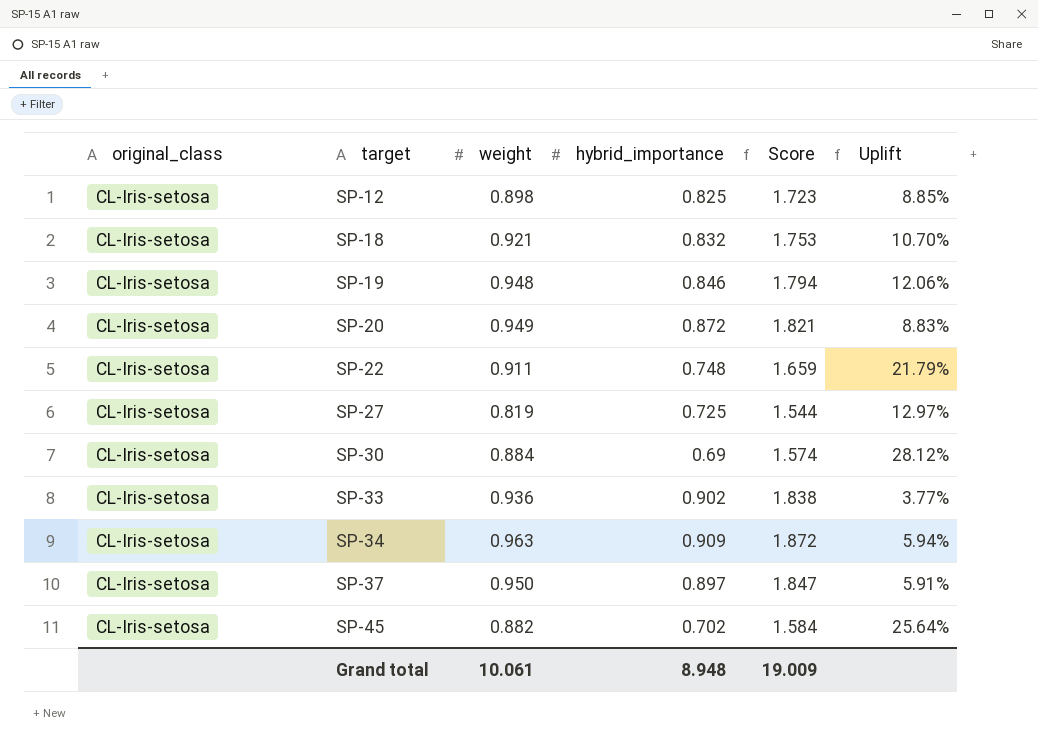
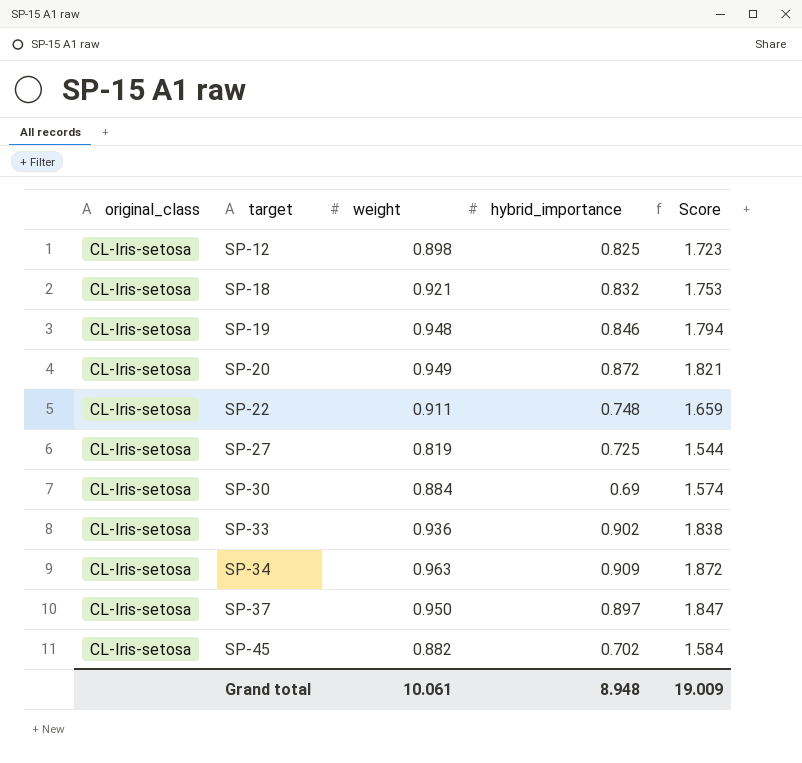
column Uplift | formula: ([weight] - [hybrid_importance]) / [hybrid_importance] -> none

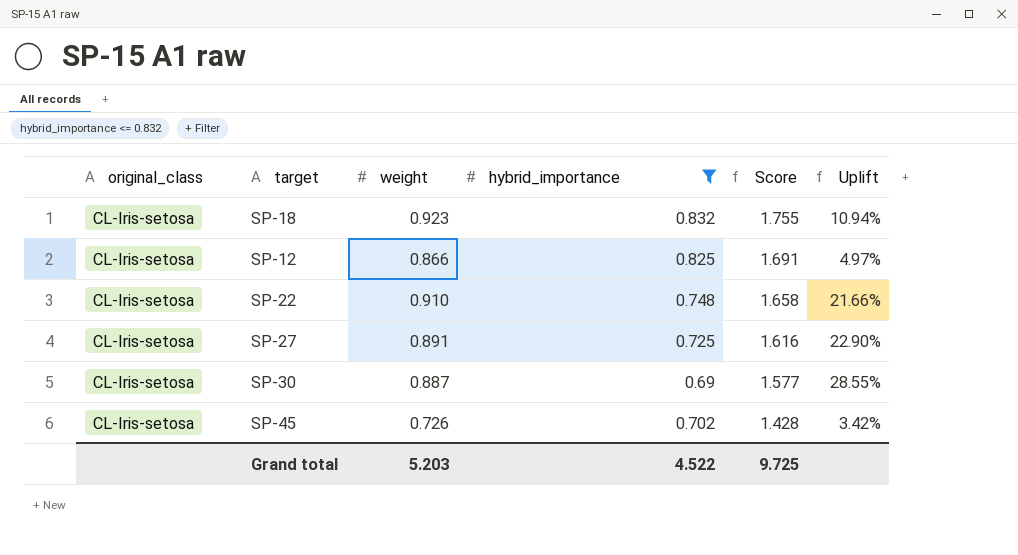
filter: none -> hybrid_importance <= 0.832
row order: target ascending -> Score descending
column Uplift | formula: none -> ([weight] - [hybrid_importance]) / [hybrid_importance]
SP-18 | weight: 0.921 -> 0.923
SP-18 | Score: 1.753 -> 1.755
SP-12 | weight: 0.898 -> 0.866
SP-12 | Score: 1.723 -> 1.691
SP-22 | weight: 0.911 -> 0.910
SP-22 | Score: 1.659 -> 1.658
SP-27 | weight: 0.819 -> 0.891
SP-27 | Score: 1.544 -> 1.616
SP-30 | weight: 0.884 -> 0.887
SP-30 | Score: 1.574 -> 1.577
SP-45 | weight: 0.882 -> 0.726
SP-45 | Score: 1.584 -> 1.428
Grand total | weight: 10.061 -> 5.203
Grand total | hybrid_importance: 8.948 -> 4.522
Grand total | Score: 19.009 -> 9.725

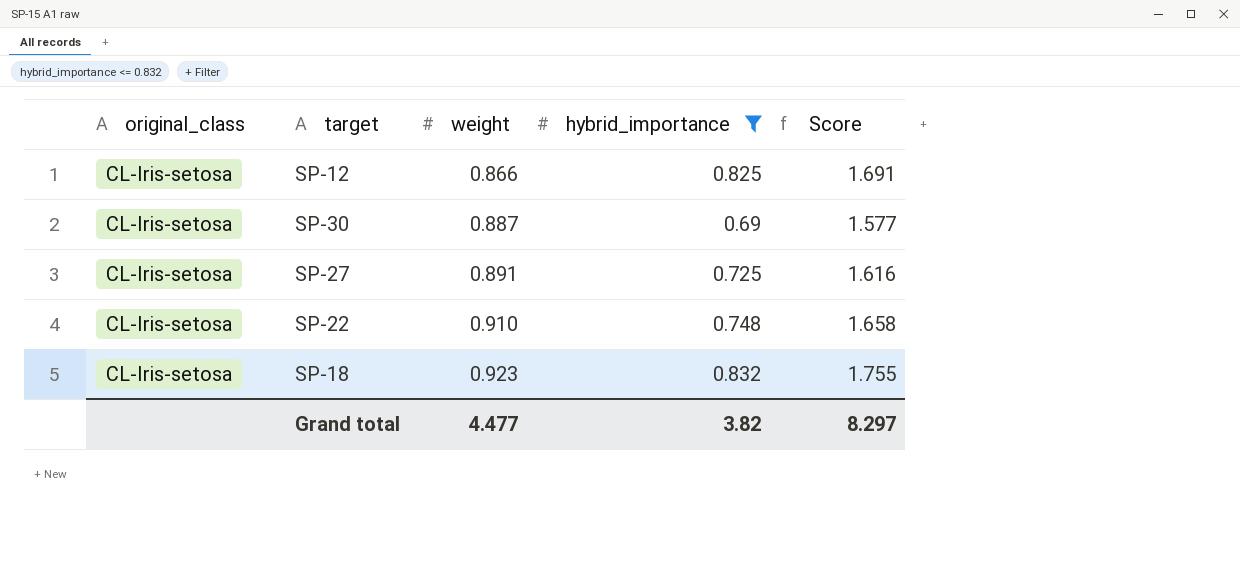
row order: Score descending -> weight ascending
column Uplift | formula: ([weight] - [hybrid_importance]) / [hybrid_importance] -> none
row SP-45: CL-Iris-setosa | 0.726 | 0.702 | 1.428 | 3.42% -> none
Grand total | weight: 5.203 -> 4.477
Grand total | hybrid_importance: 4.522 -> 3.82
Grand total | Score: 9.725 -> 8.297

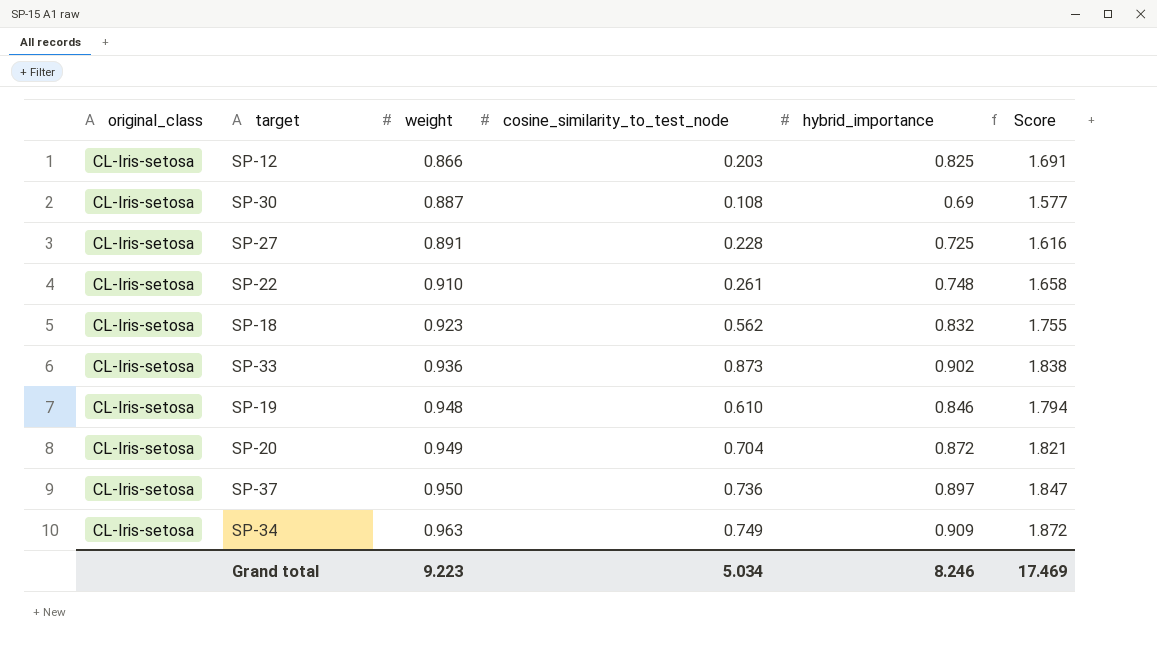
filter: hybrid_importance <= 0.832 -> none
column cosine_similarity_to_test_node | position: none -> 4
Grand total | weight: 4.477 -> 9.223
Grand total | hybrid_importance: 3.82 -> 8.246
Grand total | Score: 8.297 -> 17.469

